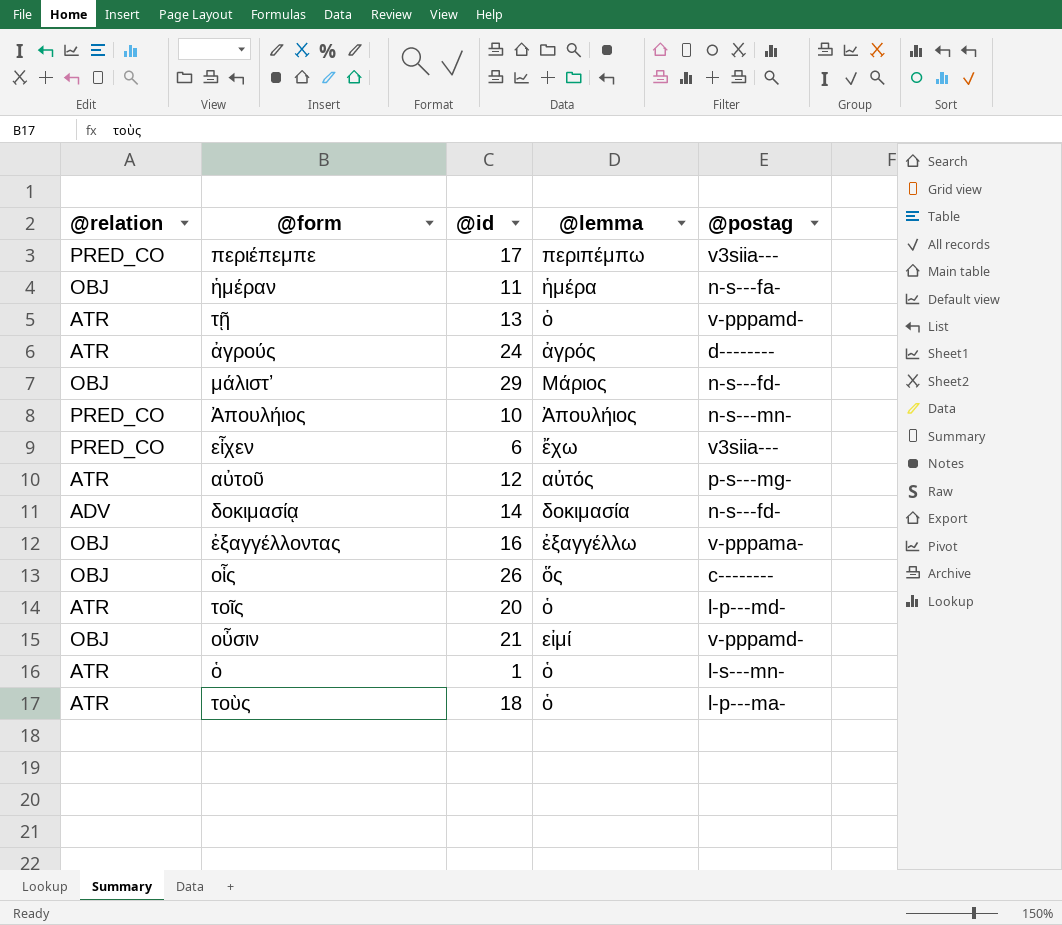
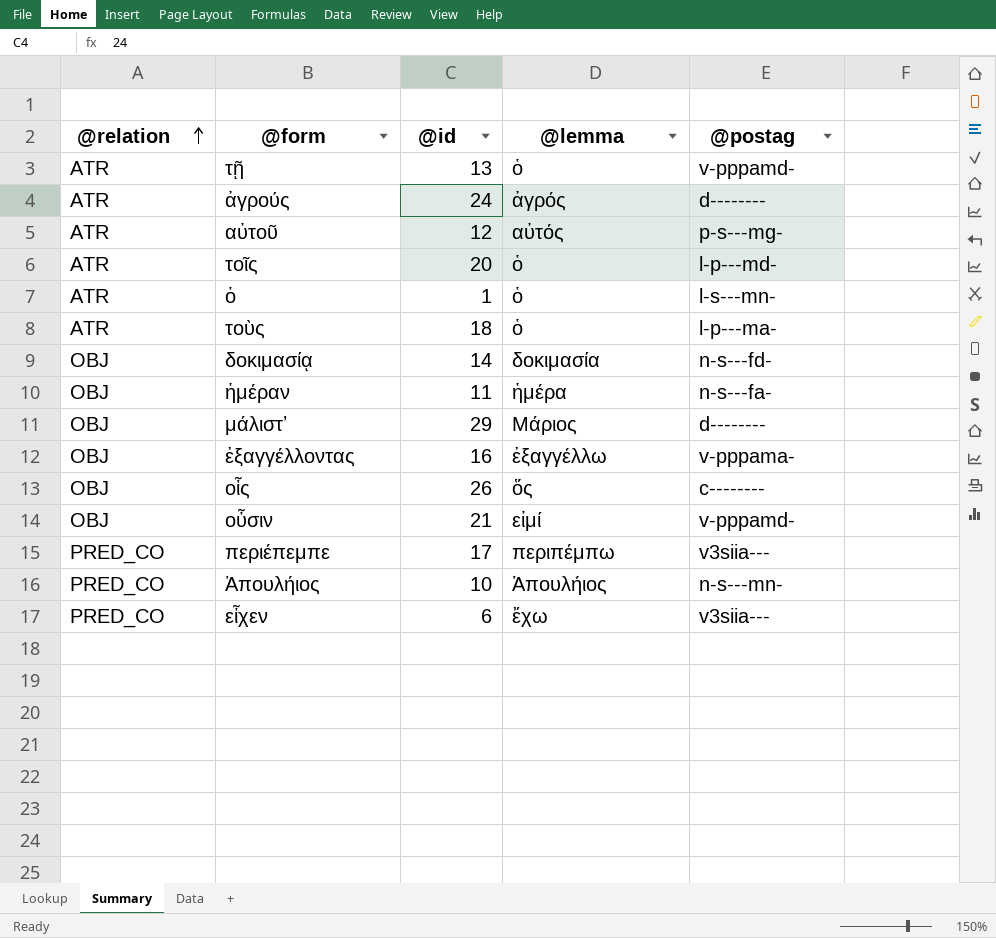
row order: none -> @relation ascending
δοκιμασίᾳ | @relation: ADV -> OBJ
μάλιστʼ | @postag: n-s---fd- -> d--------

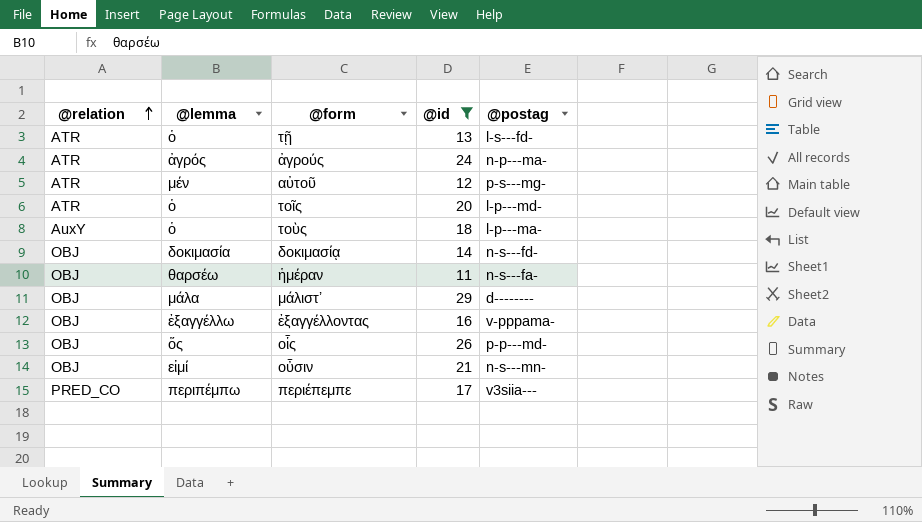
filter: none -> @id >= 11
column @lemma | position: 4 -> 2
τῇ | @postag: v-pppamd- -> l-s---fd-
ἀγρούς | @postag: d-------- -> n-p---ma-
αὐτοῦ | @lemma: αὐτός -> μέν
τοὺς | @relation: ATR -> AuxY
ἡμέραν | @lemma: ἡμέρα -> θαρσέω
μάλιστʼ | @lemma: Μάριος -> μάλα
οἷς | @postag: c-------- -> p-p---md-
οὖσιν | @postag: v-pppamd- -> n-s---mn-

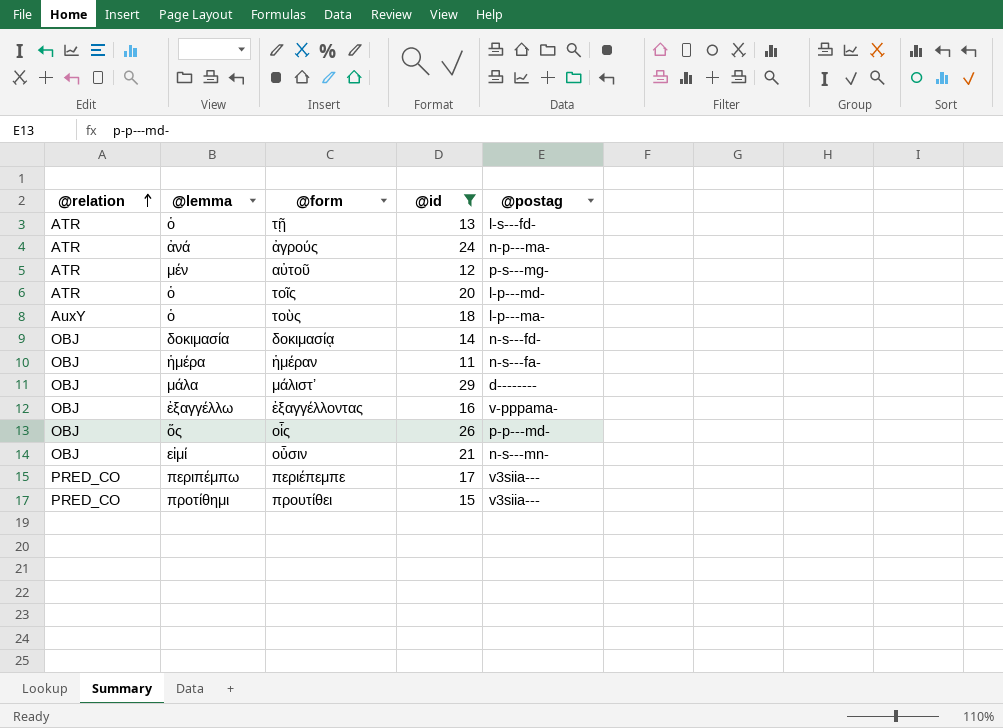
ἀγρούς | @lemma: ἀγρός -> ἀνά
ἡμέραν | @lemma: θαρσέω -> ἡμέρα
row προυτίθει: none -> PRED_CO | προτίθημι | 15 | v3siia---

